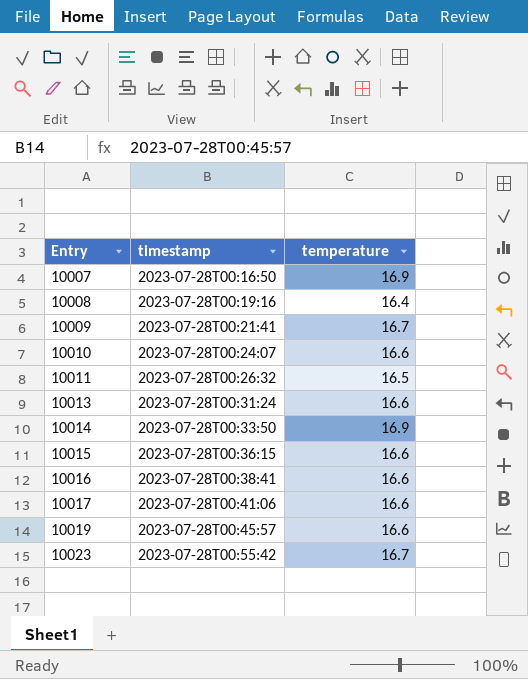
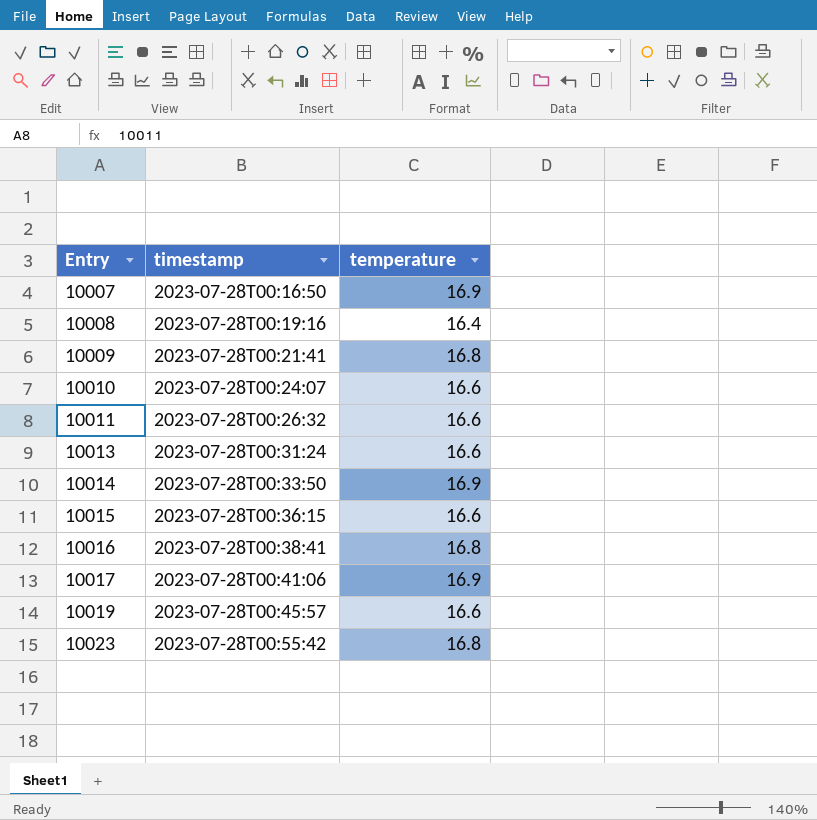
10009 | temperature: 16.7 -> 16.8
10011 | temperature: 16.5 -> 16.6
10016 | temperature: 16.6 -> 16.8
10017 | temperature: 16.6 -> 16.9
10023 | temperature: 16.7 -> 16.8

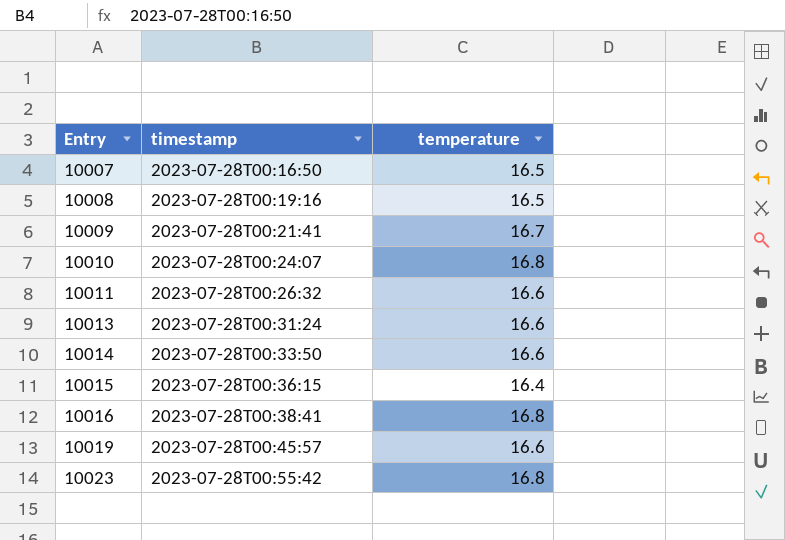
row 10017: 2023-07-28T00:41:06 | 16.9 -> none
10007 | temperature: 16.9 -> 16.5
10008 | temperature: 16.4 -> 16.5
10009 | temperature: 16.8 -> 16.7
10010 | temperature: 16.6 -> 16.8
10014 | temperature: 16.9 -> 16.6
10015 | temperature: 16.6 -> 16.4

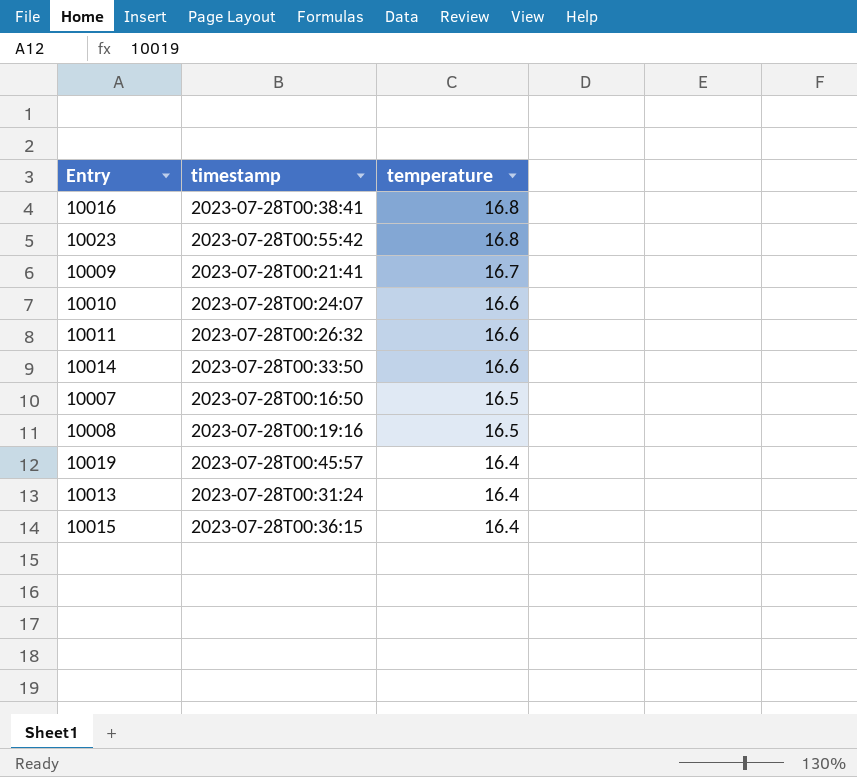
row order: Entry ascending -> temperature descending
10010 | temperature: 16.8 -> 16.6
10019 | temperature: 16.6 -> 16.4
10013 | temperature: 16.6 -> 16.4

